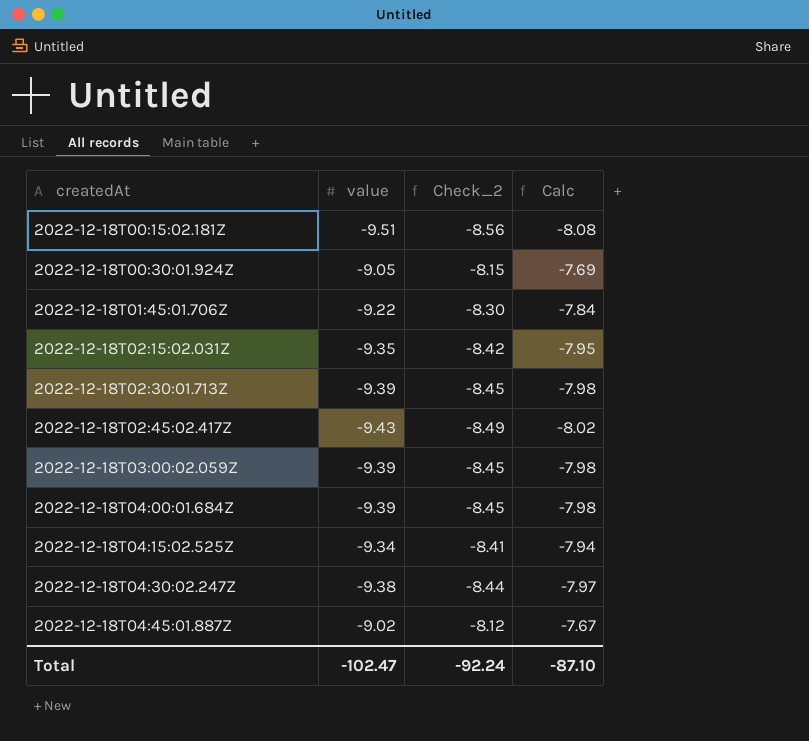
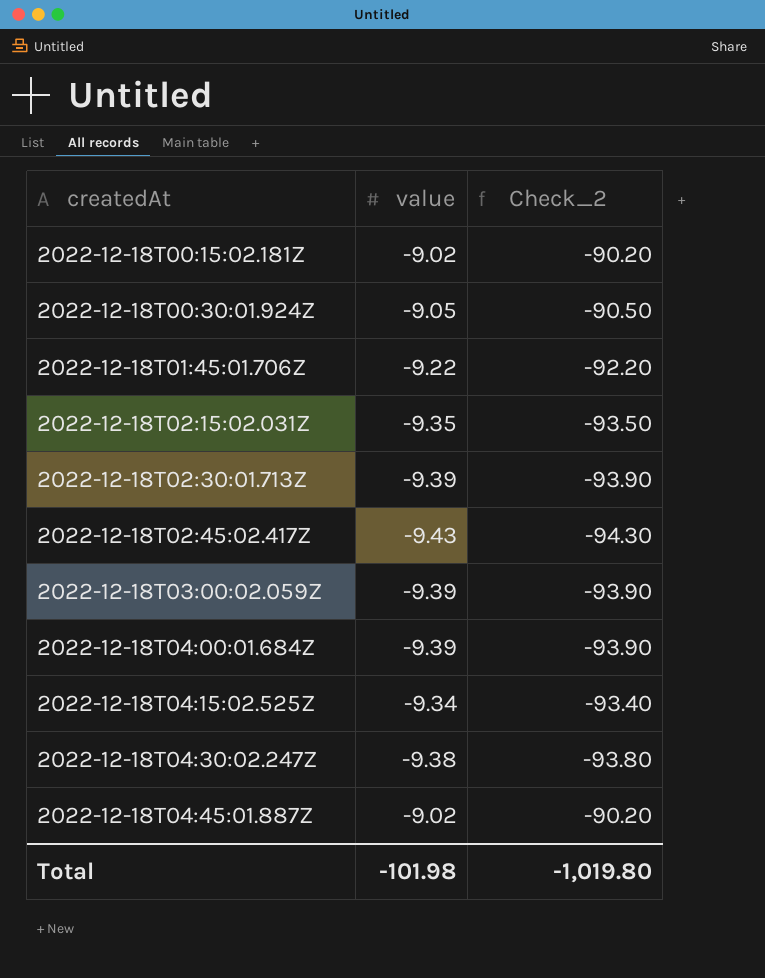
column Calc | formula: [value] * 0.85 -> none
column Check_2 | formula: [value] * 0.9 -> [value] * 10
2022-12-18T00:15:02.181Z | value: -9.51 -> -9.02
Total | value: -102.47 -> -101.98
Total | Check_2: -92.24 -> -1,019.80

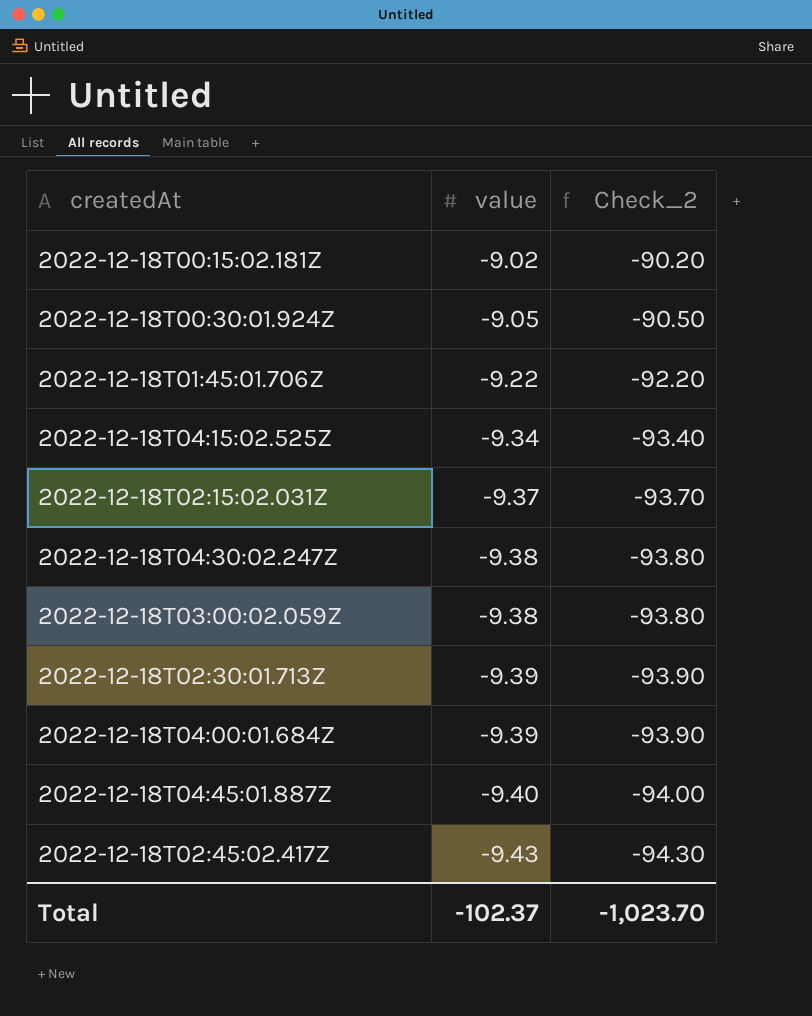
row order: createdAt ascending -> value descending
2022-12-18T02:15:02.031Z | value: -9.35 -> -9.37
2022-12-18T02:15:02.031Z | Check_2: -93.50 -> -93.70
2022-12-18T03:00:02.059Z | value: -9.39 -> -9.38
2022-12-18T03:00:02.059Z | Check_2: -93.90 -> -93.80
2022-12-18T04:45:01.887Z | value: -9.02 -> -9.40
2022-12-18T04:45:01.887Z | Check_2: -90.20 -> -94.00
Total | value: -101.98 -> -102.37
Total | Check_2: -1,019.80 -> -1,023.70

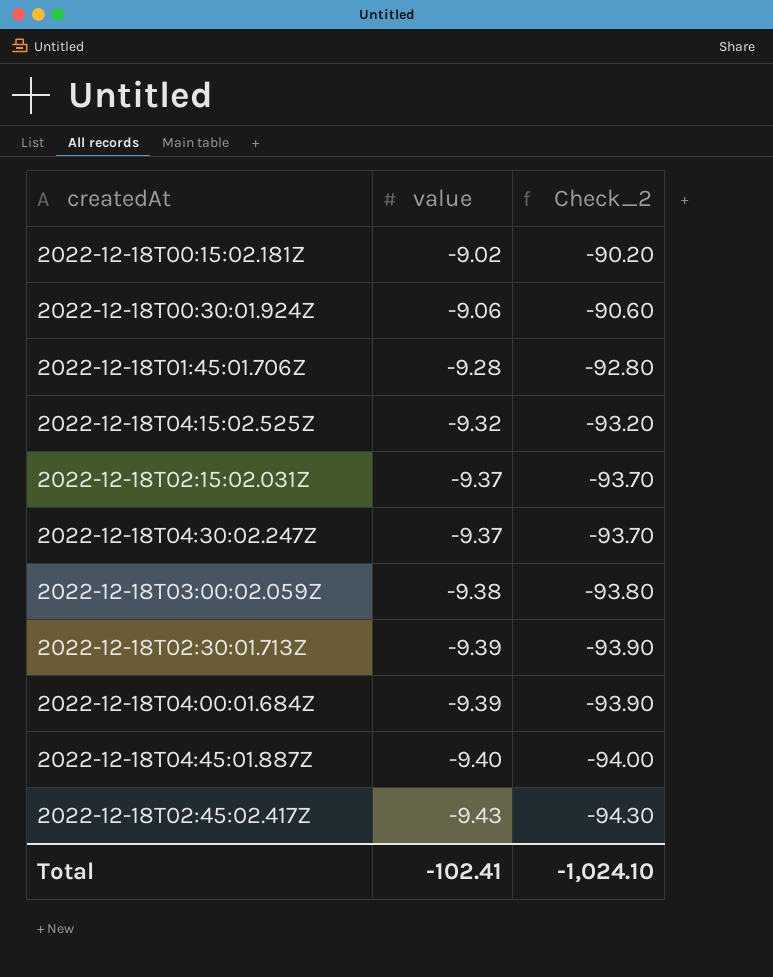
2022-12-18T00:30:01.924Z | value: -9.05 -> -9.06
2022-12-18T00:30:01.924Z | Check_2: -90.50 -> -90.60
2022-12-18T01:45:01.706Z | value: -9.22 -> -9.28
2022-12-18T01:45:01.706Z | Check_2: -92.20 -> -92.80
2022-12-18T04:15:02.525Z | value: -9.34 -> -9.32
2022-12-18T04:15:02.525Z | Check_2: -93.40 -> -93.20
2022-12-18T04:30:02.247Z | value: -9.38 -> -9.37
2022-12-18T04:30:02.247Z | Check_2: -93.80 -> -93.70
Total | value: -102.37 -> -102.41
Total | Check_2: -1,023.70 -> -1,024.10

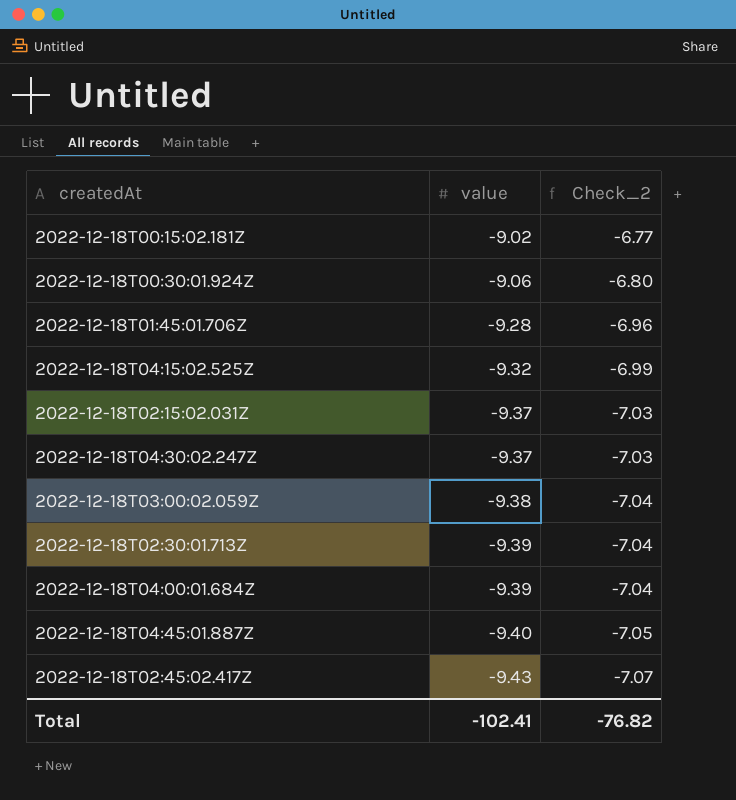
column Check_2 | formula: [value] * 10 -> [value] * 0.75
Total | Check_2: -1,024.10 -> -76.82

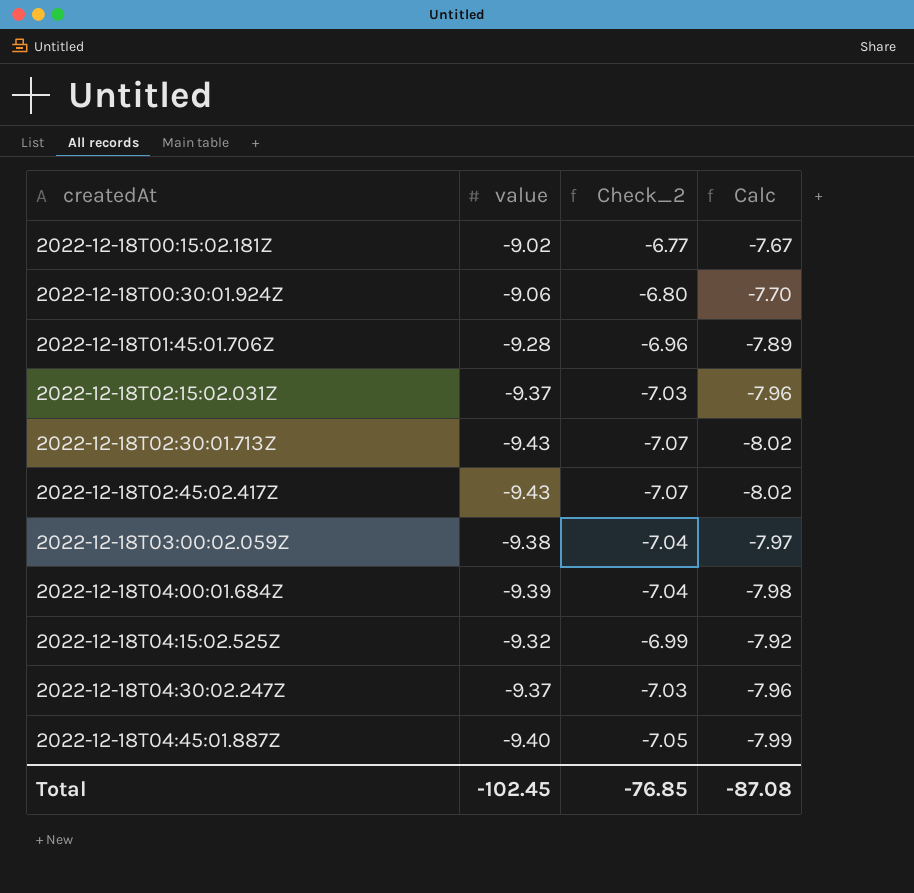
row order: value descending -> createdAt ascending
column Calc | formula: none -> [value] * 0.85
2022-12-18T02:30:01.713Z | value: -9.39 -> -9.43
2022-12-18T02:30:01.713Z | Check_2: -7.04 -> -7.07
Total | value: -102.41 -> -102.45
Total | Check_2: -76.82 -> -76.85

